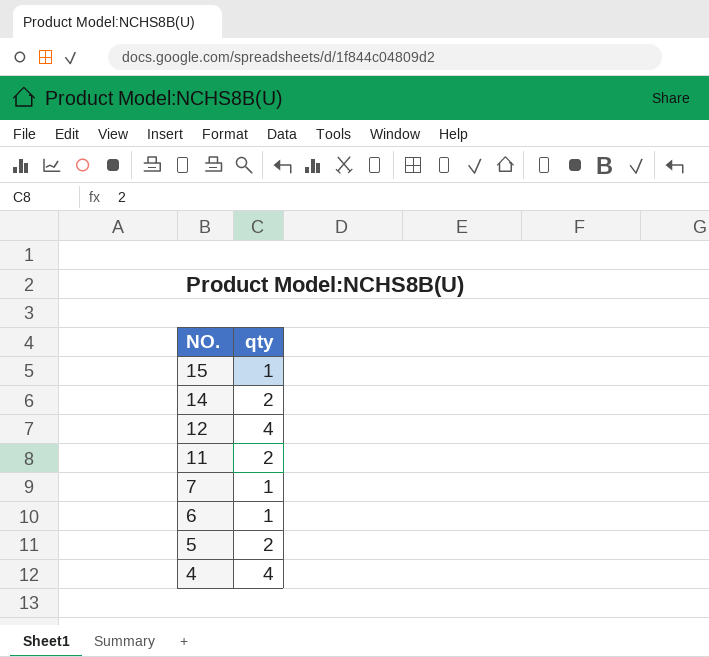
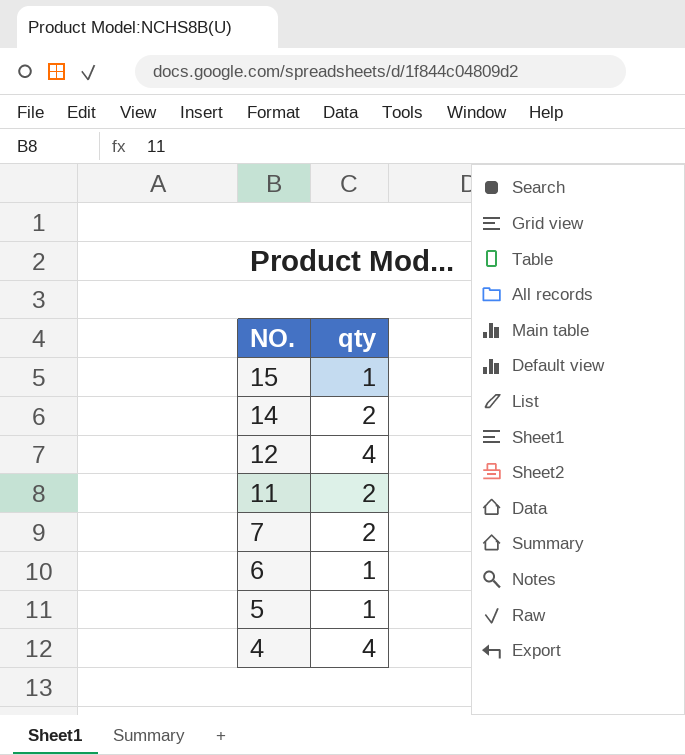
7 | qty: 1 -> 2
5 | qty: 2 -> 1

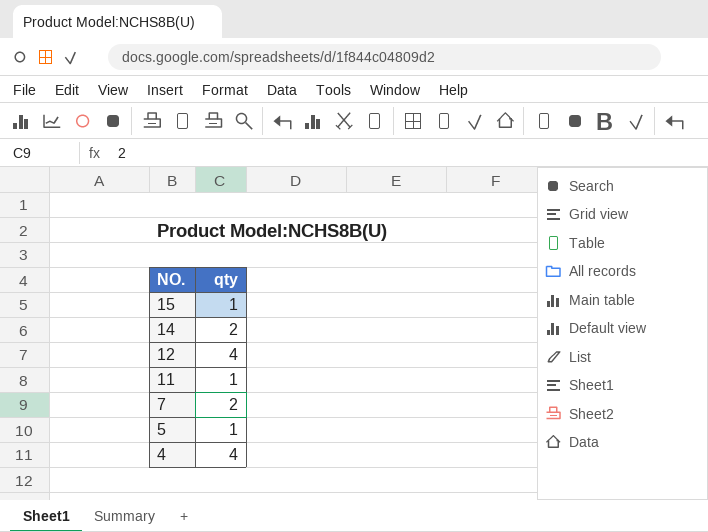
row 6: 1 -> none
11 | qty: 2 -> 1

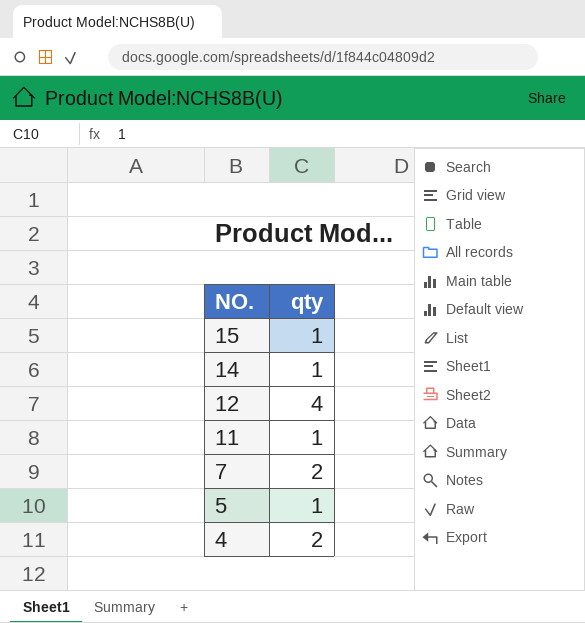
14 | qty: 2 -> 1
4 | qty: 4 -> 2

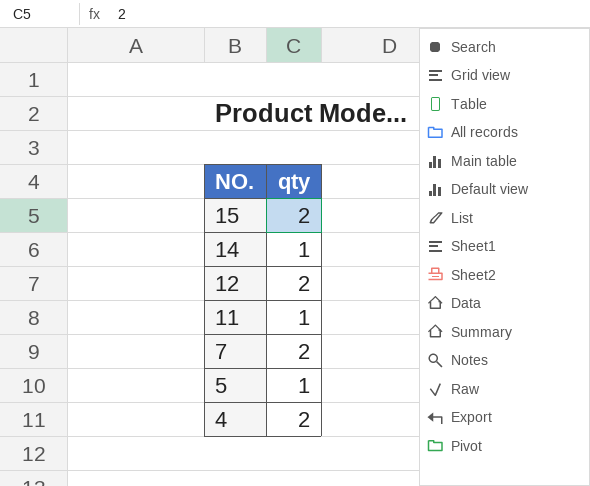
15 | qty: 1 -> 2
12 | qty: 4 -> 2

